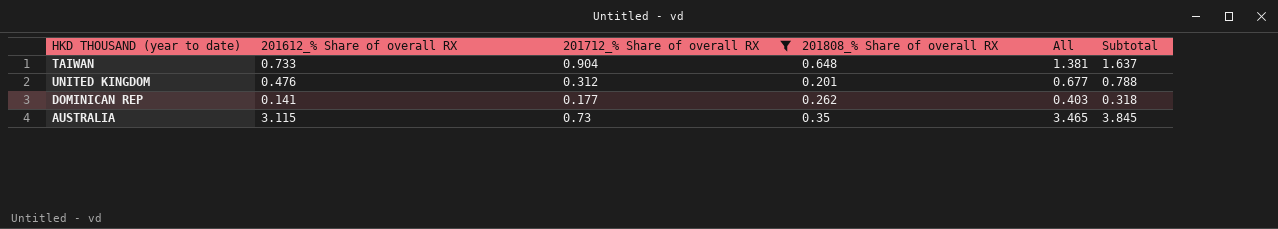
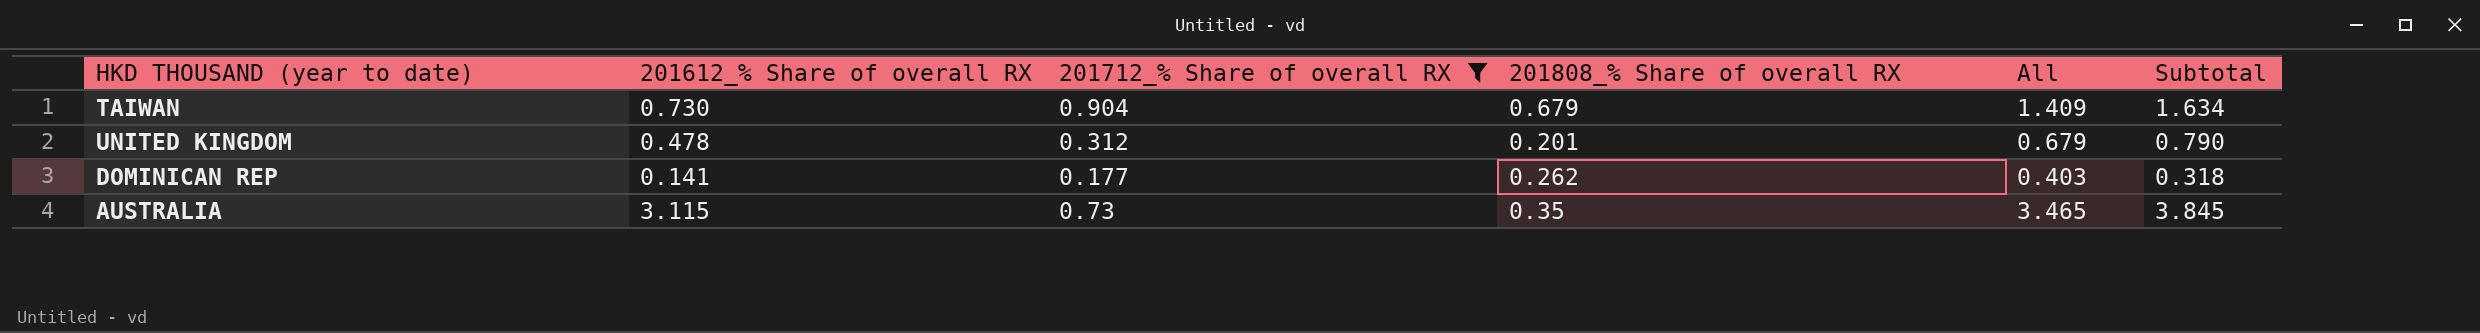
TAIWAN | 201612_% Share of overall RX: 0.733 -> 0.730
TAIWAN | 201808_% Share of overall RX: 0.648 -> 0.679
TAIWAN | All: 1.381 -> 1.409
TAIWAN | Subtotal: 1.637 -> 1.634
UNITED KINGDOM | 201612_% Share of overall RX: 0.476 -> 0.478
UNITED KINGDOM | All: 0.677 -> 0.679
UNITED KINGDOM | Subtotal: 0.788 -> 0.790

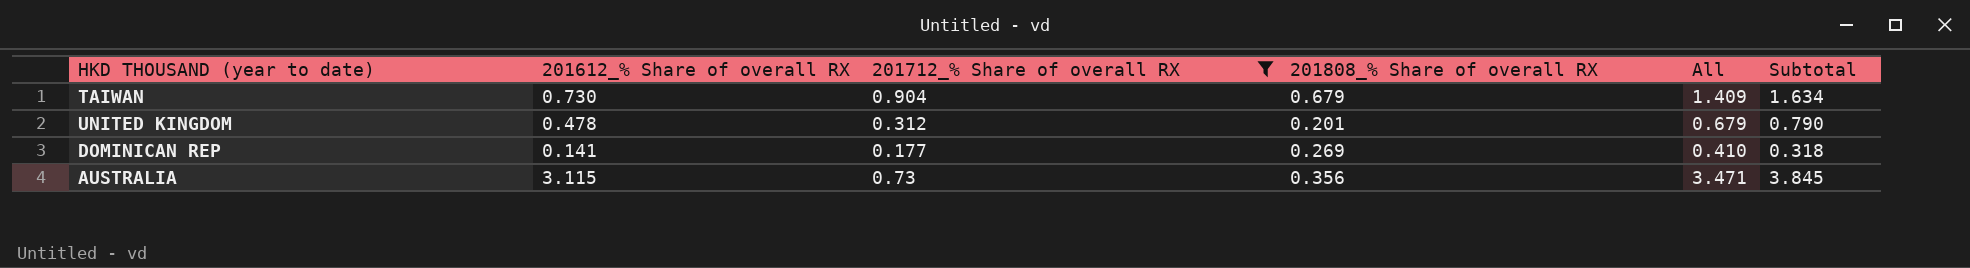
DOMINICAN REP | 201808_% Share of overall RX: 0.262 -> 0.269
DOMINICAN REP | All: 0.403 -> 0.410
AUSTRALIA | 201808_% Share of overall RX: 0.35 -> 0.356
AUSTRALIA | All: 3.465 -> 3.471

